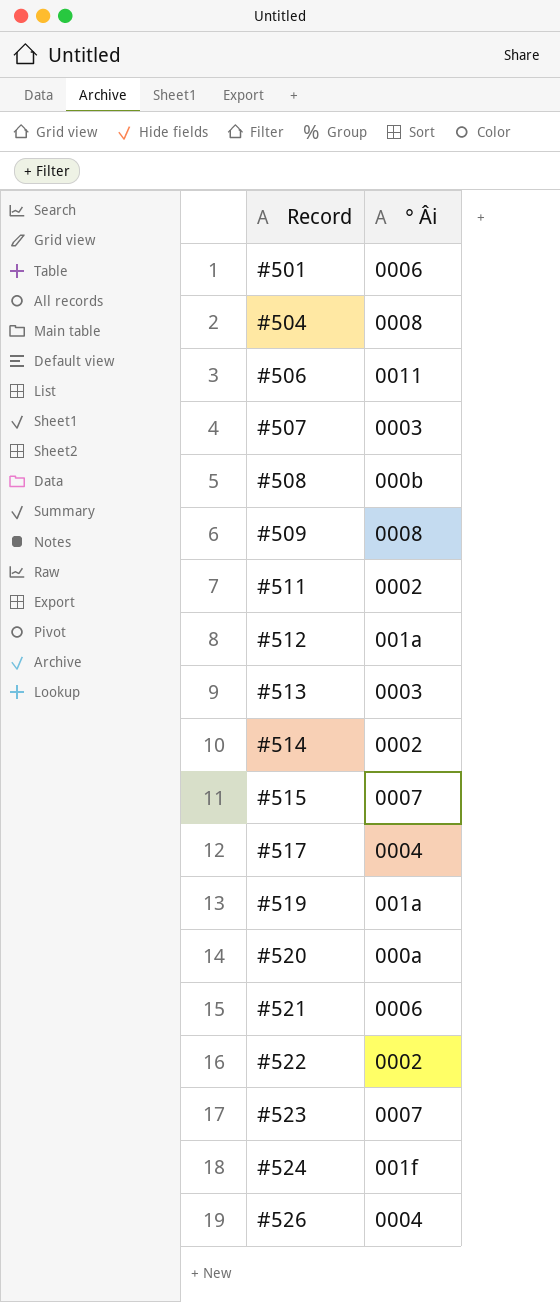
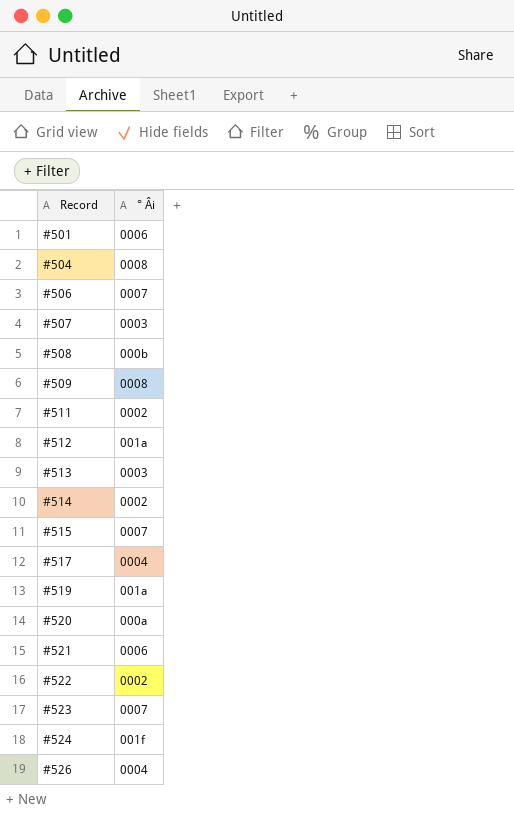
#506 | ° Âi: 0011 -> 0007

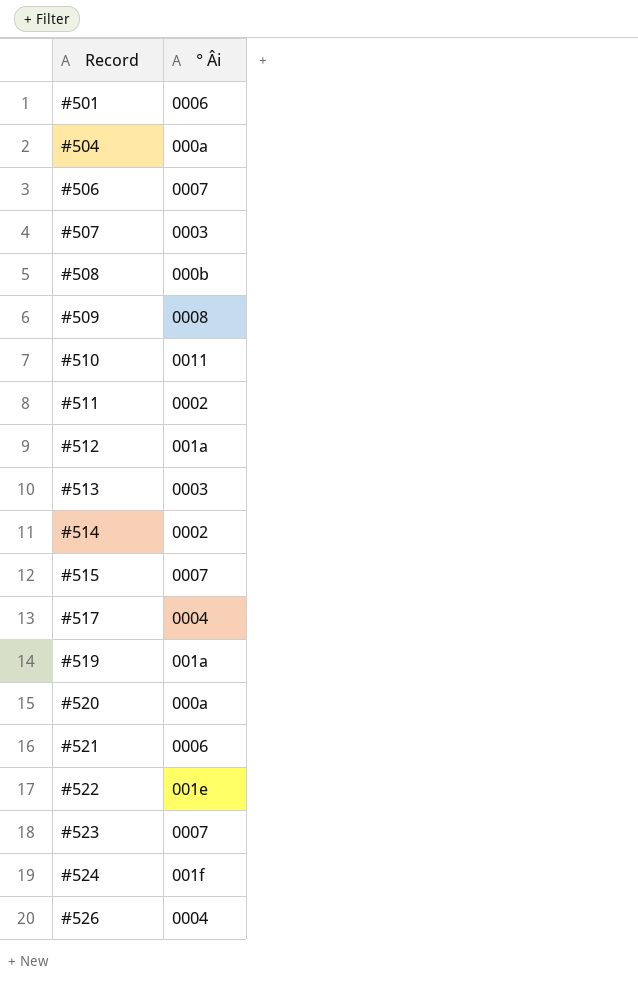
#504 | ° Âi: 0008 -> 000a
row #510: none -> 0011
#522 | ° Âi: 0002 -> 001e

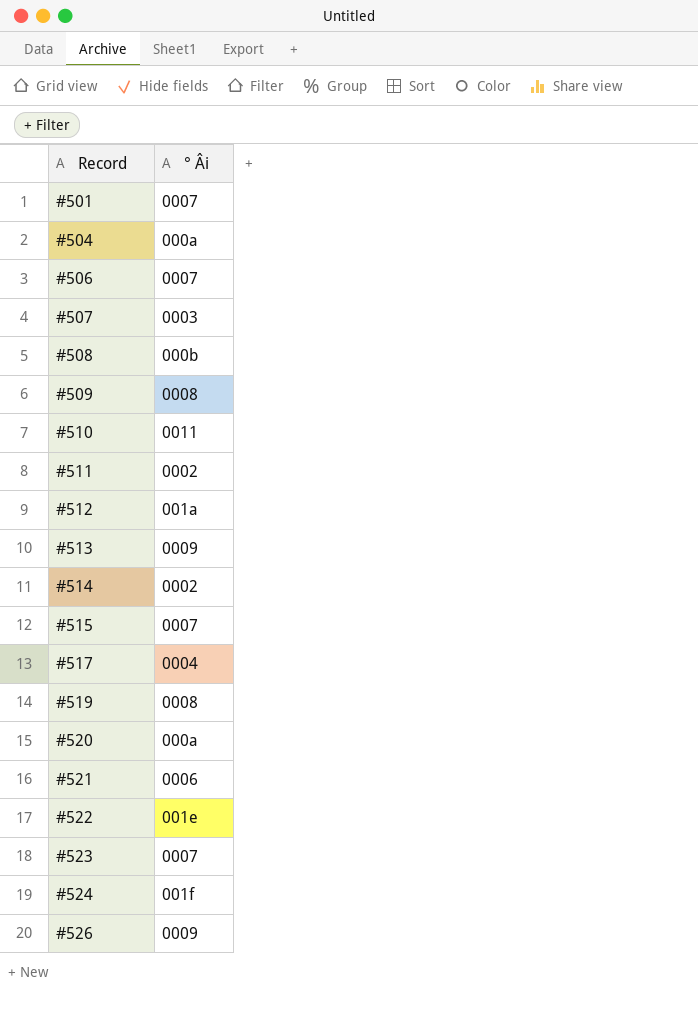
#501 | ° Âi: 0006 -> 0007
#513 | ° Âi: 0003 -> 0009
#519 | ° Âi: 001a -> 0008
#526 | ° Âi: 0004 -> 0009

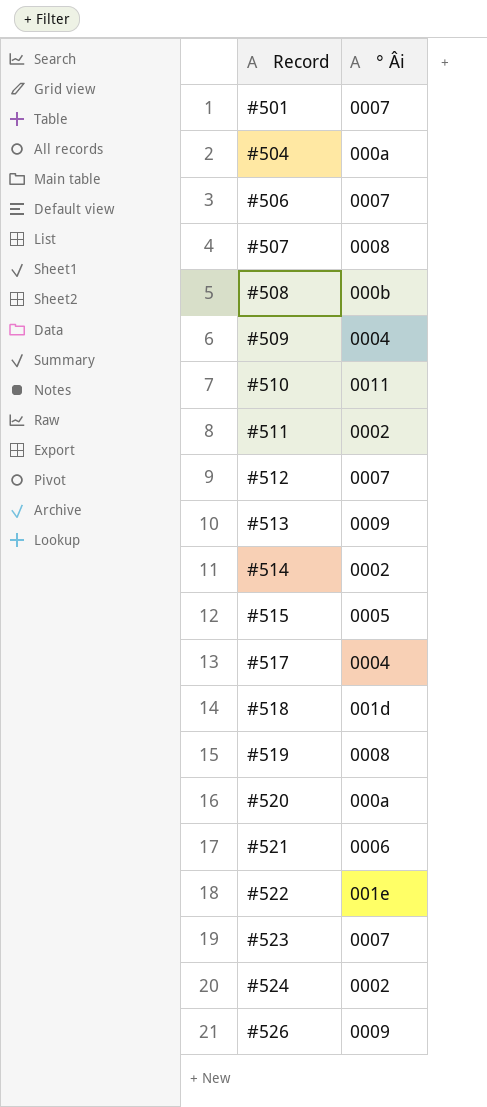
#507 | ° Âi: 0003 -> 0008
#509 | ° Âi: 0008 -> 0004
#512 | ° Âi: 001a -> 0007
#515 | ° Âi: 0007 -> 0005
row #518: none -> 001d
#524 | ° Âi: 001f -> 0002

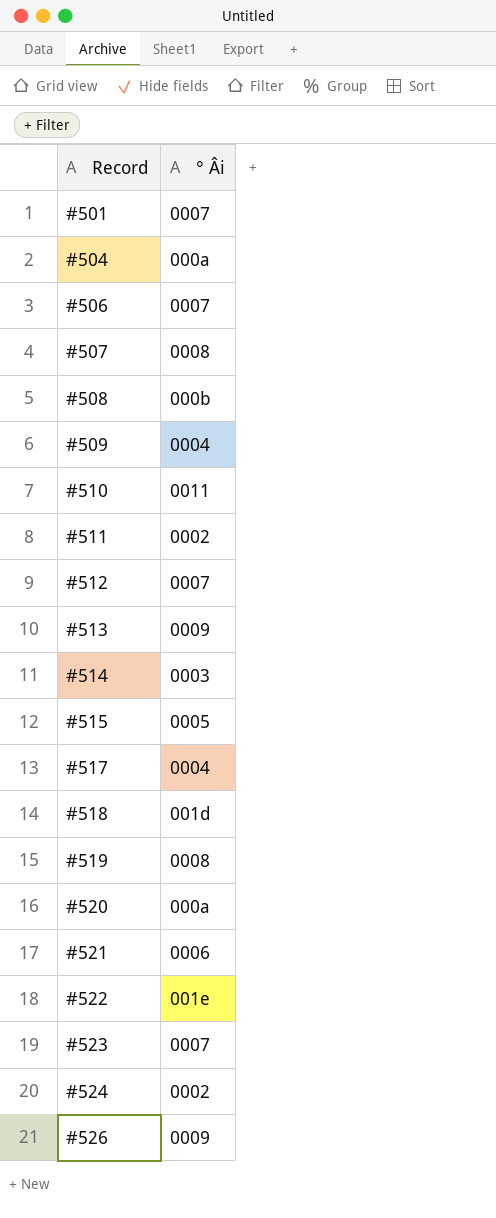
#514 | ° Âi: 0002 -> 0003

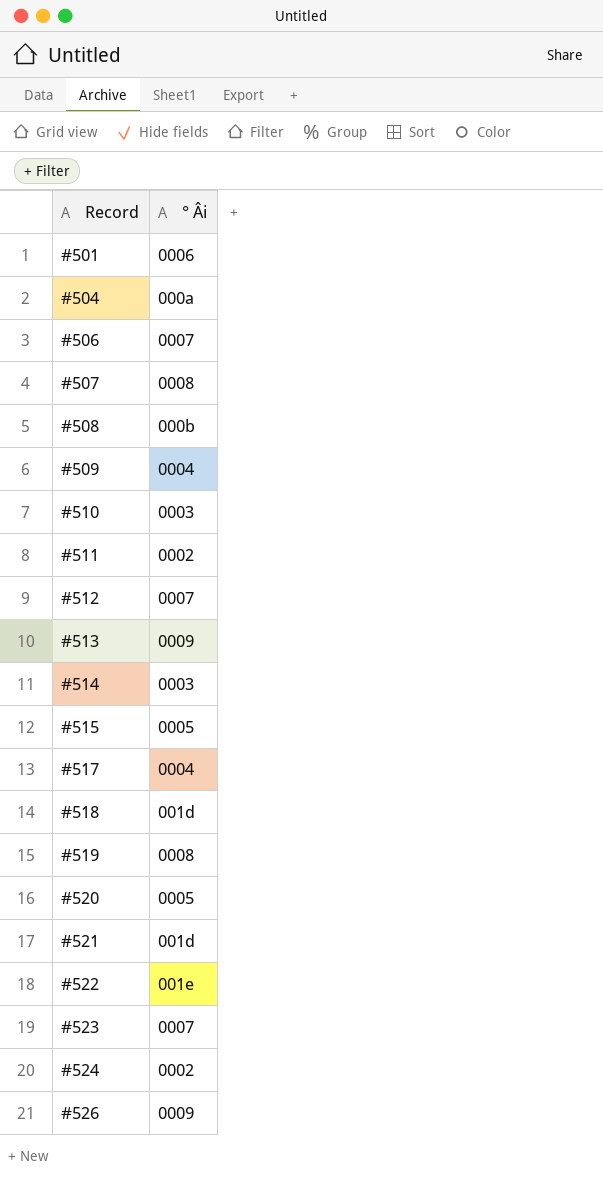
#501 | ° Âi: 0007 -> 0006
#510 | ° Âi: 0011 -> 0003
#520 | ° Âi: 000a -> 0005
#521 | ° Âi: 0006 -> 001d

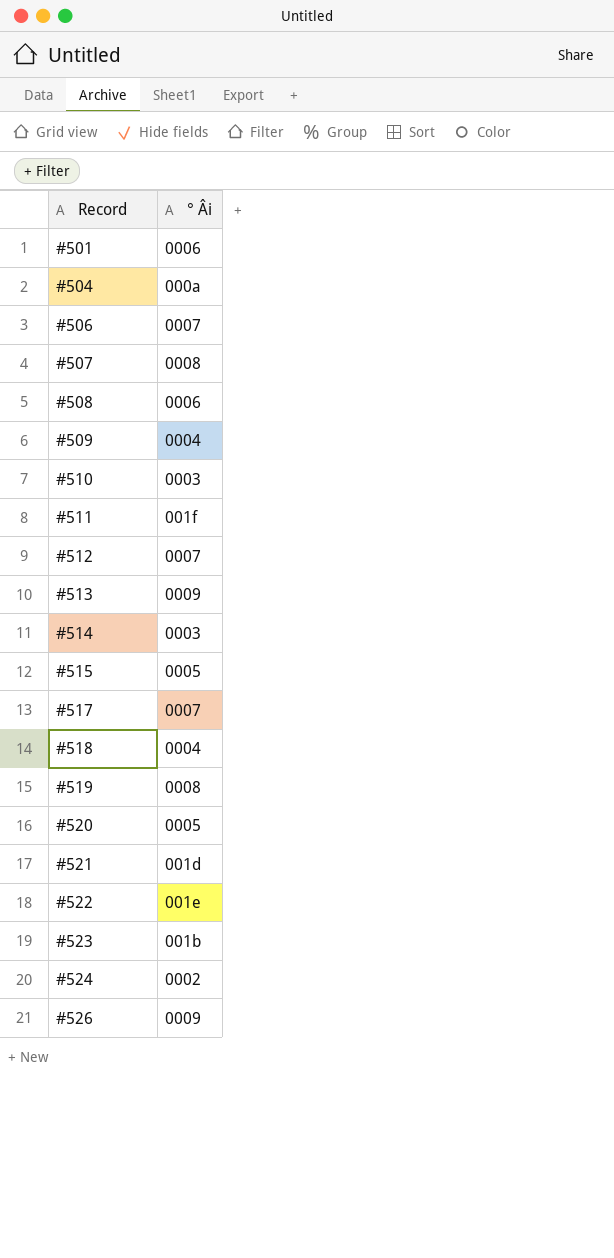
#508 | ° Âi: 000b -> 0006
#511 | ° Âi: 0002 -> 001f
#517 | ° Âi: 0004 -> 0007
#518 | ° Âi: 001d -> 0004
#523 | ° Âi: 0007 -> 001b

